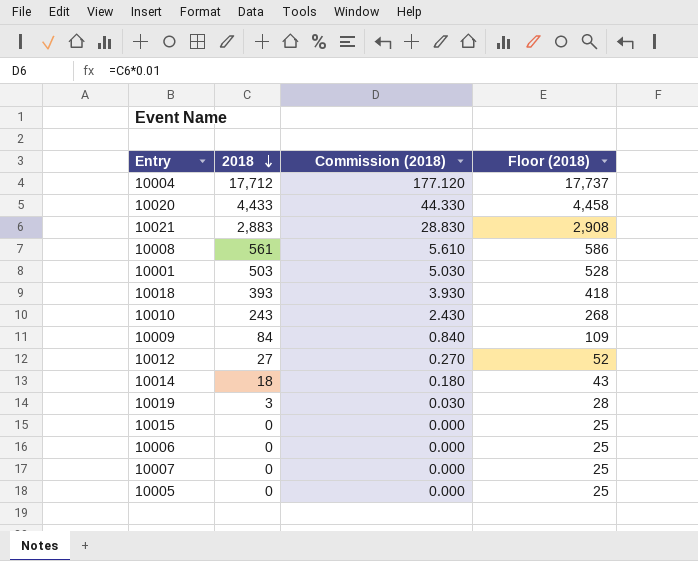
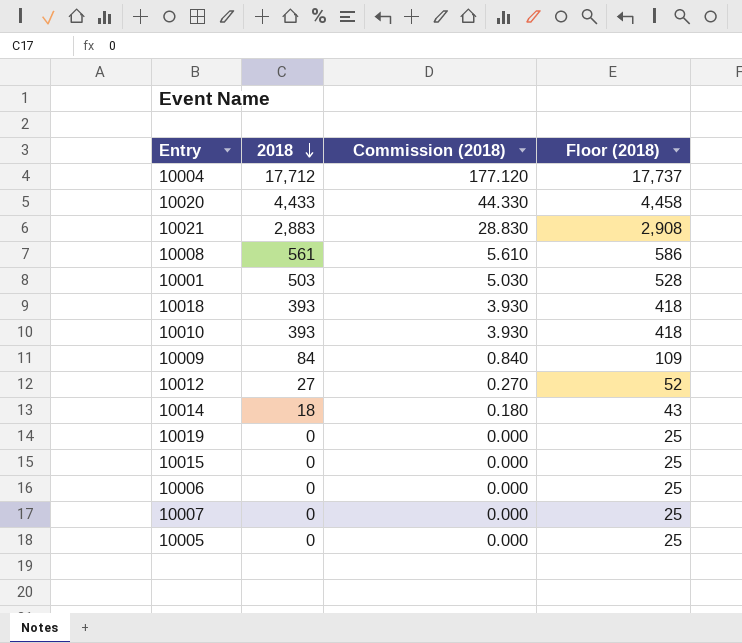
10010 | 2018: 243 -> 393
10010 | Commission (2018): 2.430 -> 3.930
10010 | Floor (2018): 268 -> 418
10019 | 2018: 3 -> 0
10019 | Commission (2018): 0.030 -> 0.000
10019 | Floor (2018): 28 -> 25

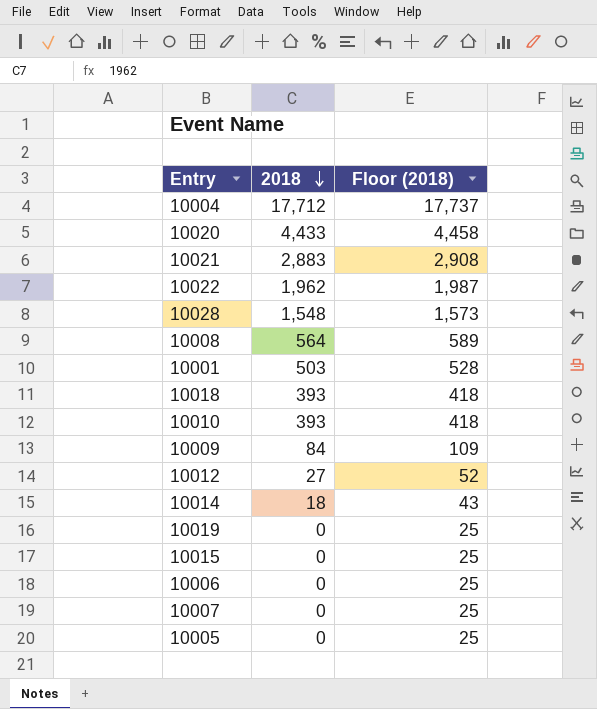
column Commission (2018) | formula: [2018] * 0.01 -> none
row 10022: none -> 1,962 | 1,987
row 10028: none -> 1,548 | 1,573
10008 | 2018: 561 -> 564
10008 | Floor (2018): 586 -> 589

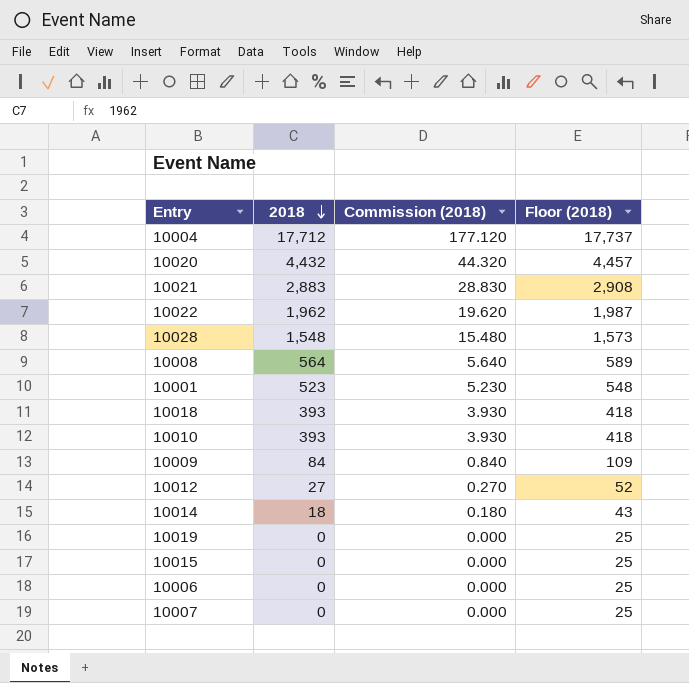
column Commission (2018) | formula: none -> [2018] * 0.01
row 10005: 0 | 25 -> none
10020 | 2018: 4,433 -> 4,432
10020 | Floor (2018): 4,458 -> 4,457
10001 | 2018: 503 -> 523
10001 | Floor (2018): 528 -> 548

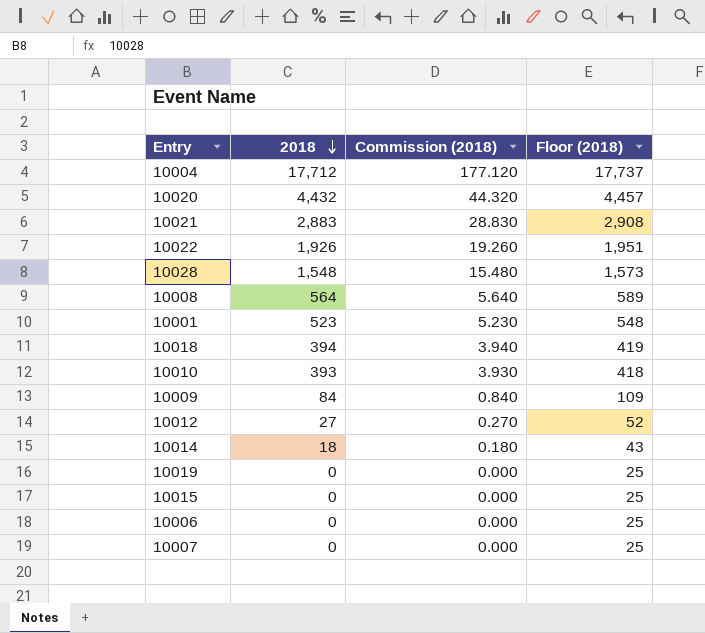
10022 | 2018: 1,962 -> 1,926
10022 | Commission (2018): 19.620 -> 19.260
10022 | Floor (2018): 1,987 -> 1,951
10018 | 2018: 393 -> 394
10018 | Commission (2018): 3.930 -> 3.940
10018 | Floor (2018): 418 -> 419

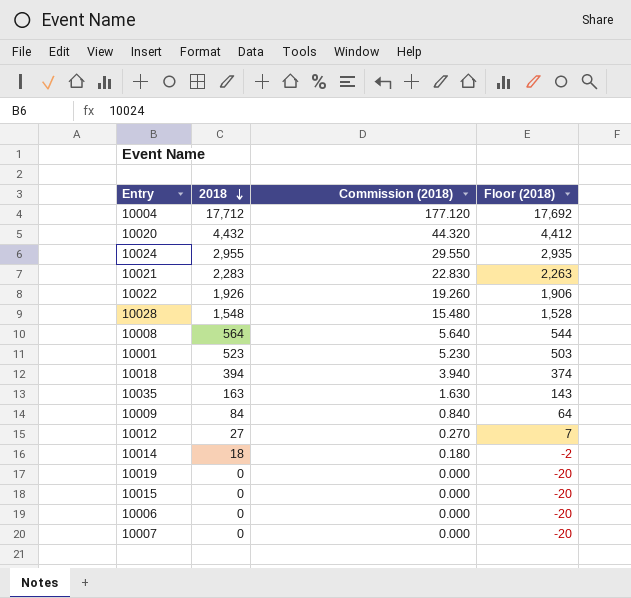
column Floor (2018) | formula: [2018] + 25 -> [2018] - 20
row 10010: 393 | 3.930 | 418 -> none
row 10024: none -> 2,955 | 29.550 | 2,935
10021 | 2018: 2,883 -> 2,283
10021 | Commission (2018): 28.830 -> 22.830
row 10035: none -> 163 | 1.630 | 143

